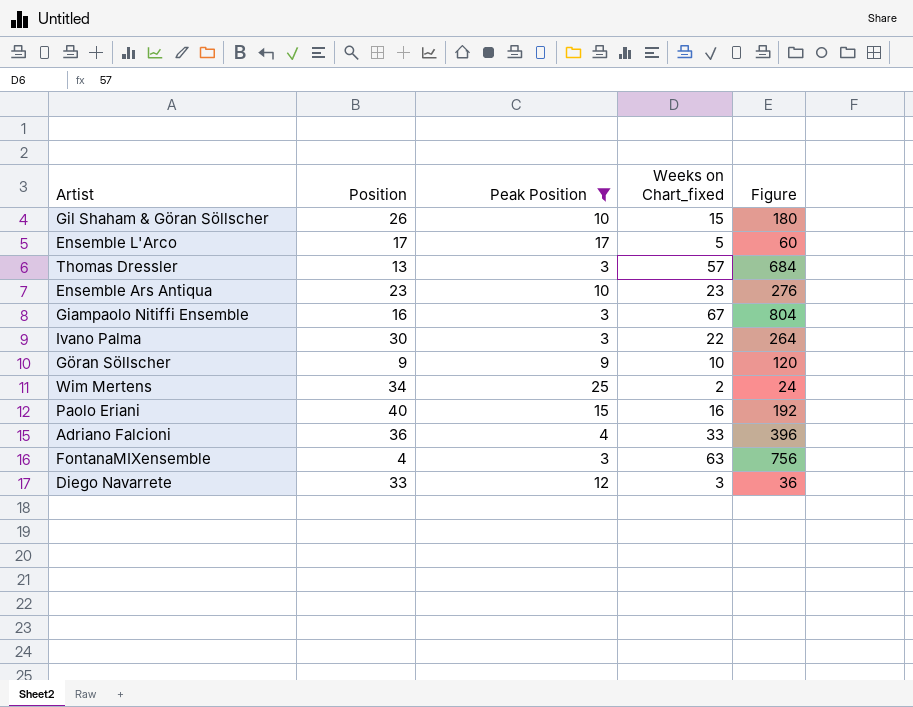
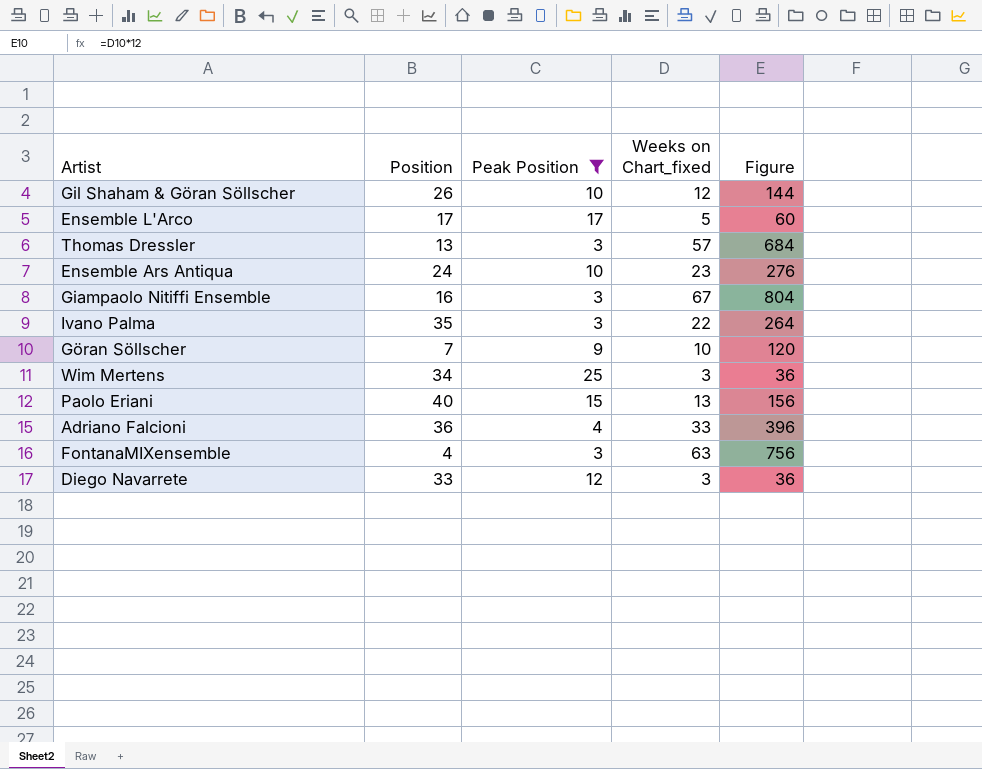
Gil Shaham & Göran Söllscher | Weeks on Chart_fixed: 15 -> 12
Gil Shaham & Göran Söllscher | Figure: 180 -> 144
Ensemble Ars Antiqua | Position: 23 -> 24
Ivano Palma | Position: 30 -> 35
Göran Söllscher | Position: 9 -> 7
Wim Mertens | Weeks on Chart_fixed: 2 -> 3
Wim Mertens | Figure: 24 -> 36
Paolo Eriani | Weeks on Chart_fixed: 16 -> 13
Paolo Eriani | Figure: 192 -> 156

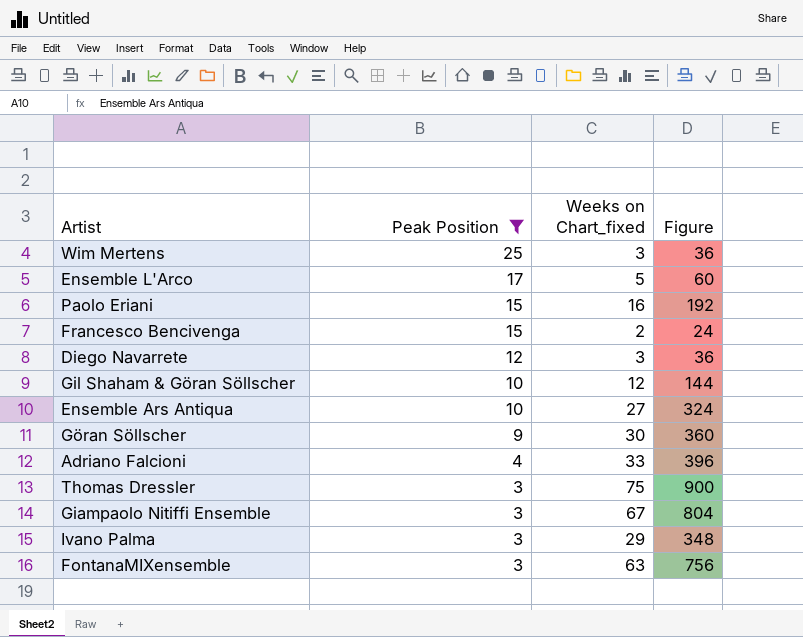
row order: none -> Peak Position descending
column Position | position: 2 -> none
Paolo Eriani | Weeks on Chart_fixed: 13 -> 16
Paolo Eriani | Figure: 156 -> 192
row Francesco Bencivenga: none -> 15 | 2 | 24
Ensemble Ars Antiqua | Weeks on Chart_fixed: 23 -> 27
Ensemble Ars Antiqua | Figure: 276 -> 324
Göran Söllscher | Weeks on Chart_fixed: 10 -> 30
Göran Söllscher | Figure: 120 -> 360
Thomas Dressler | Weeks on Chart_fixed: 57 -> 75
Thomas Dressler | Figure: 684 -> 900
Ivano Palma | Weeks on Chart_fixed: 22 -> 29
Ivano Palma | Figure: 264 -> 348

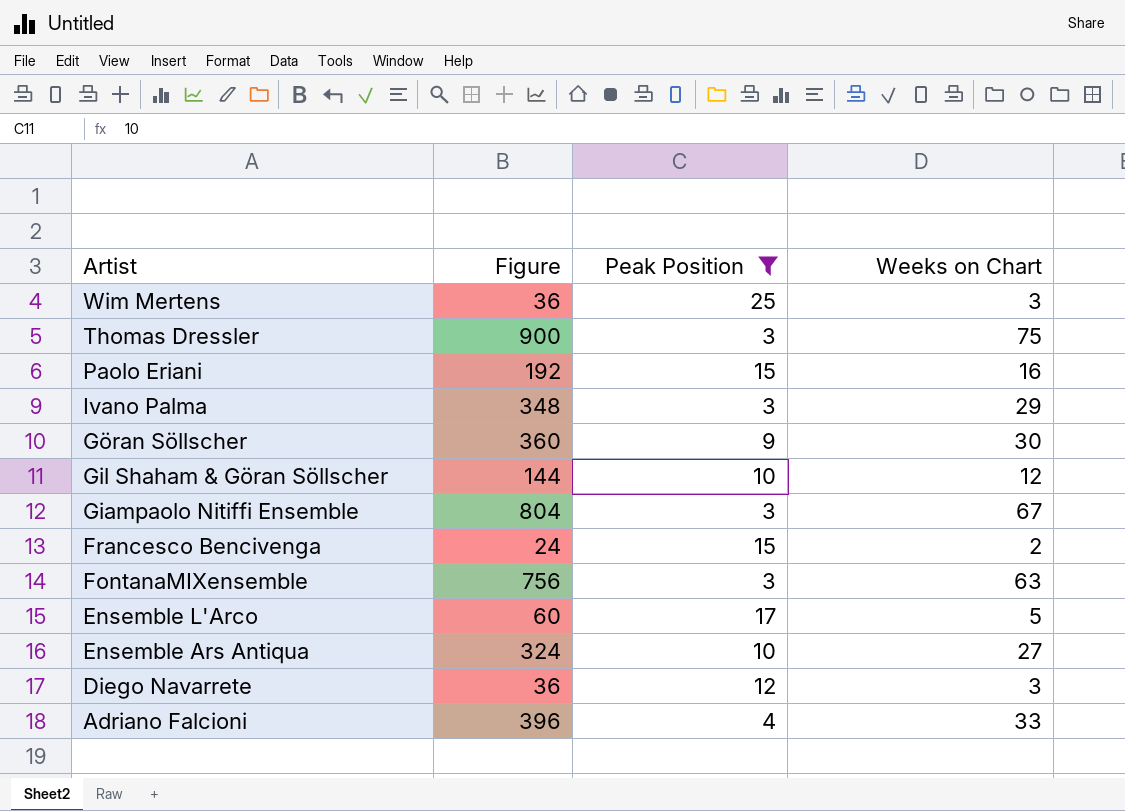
row order: Peak Position descending -> Artist descending
column Figure | position: 4 -> 2
column name: Weeks on Chart_fixed -> Weeks on Chart

